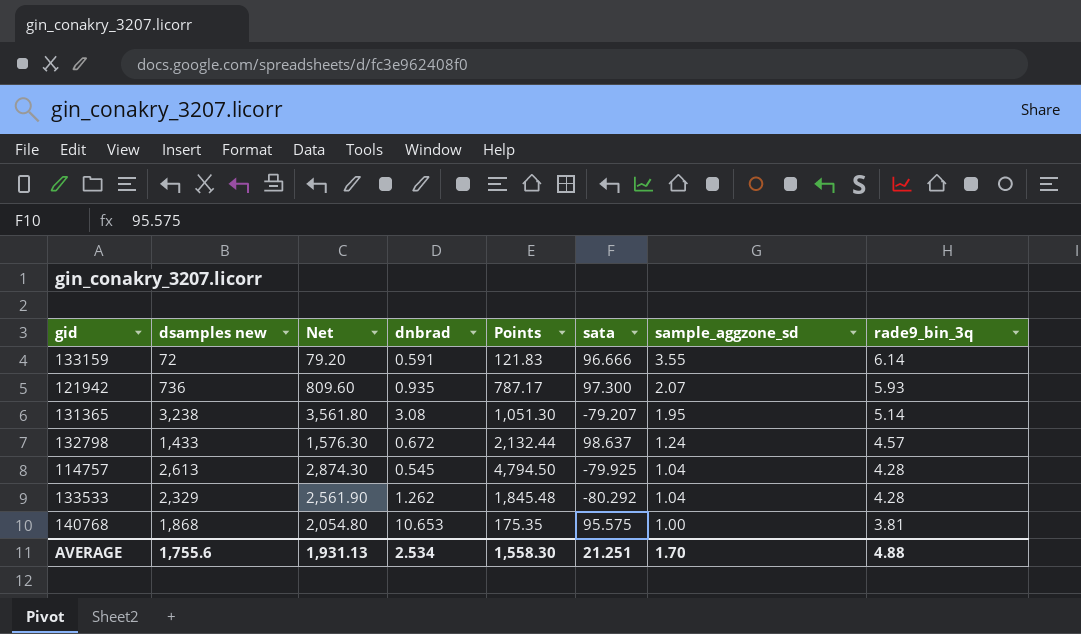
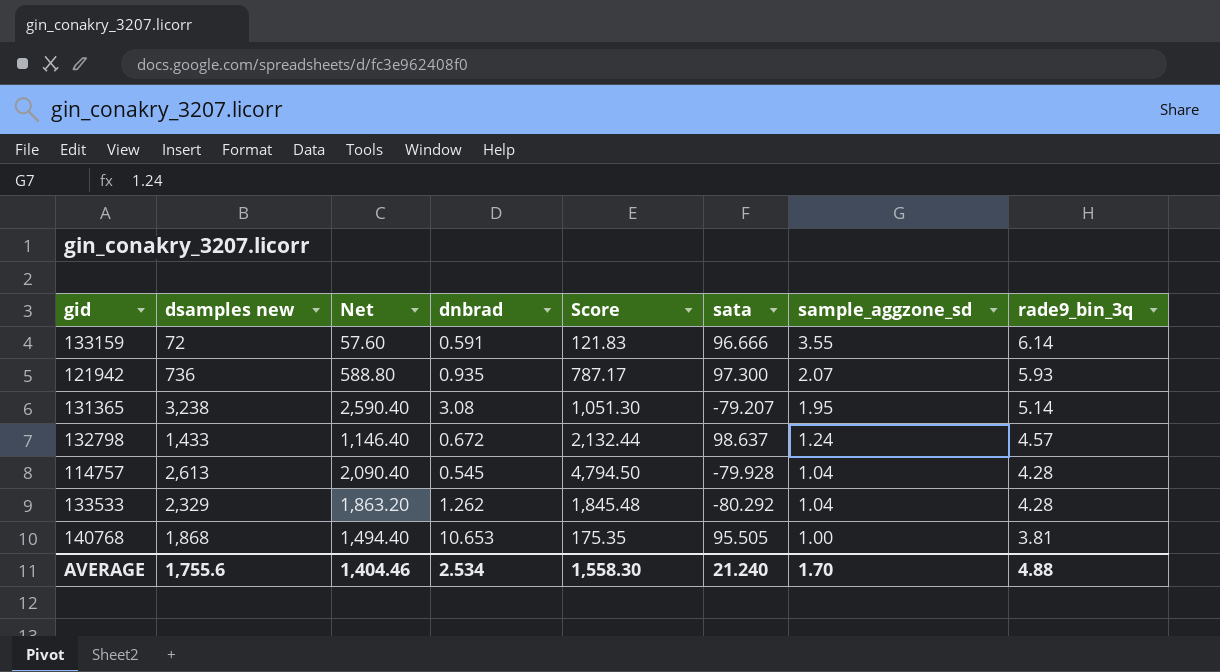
column Net | formula: [dsamples new] * 1.1 -> [dsamples new] * 0.8
column name: Points -> Score
114757 | sata: -79.925 -> -79.928
140768 | sata: 95.575 -> 95.505
AVERAGE | Net: 1,931.13 -> 1,404.46
AVERAGE | sata: 21.251 -> 21.240

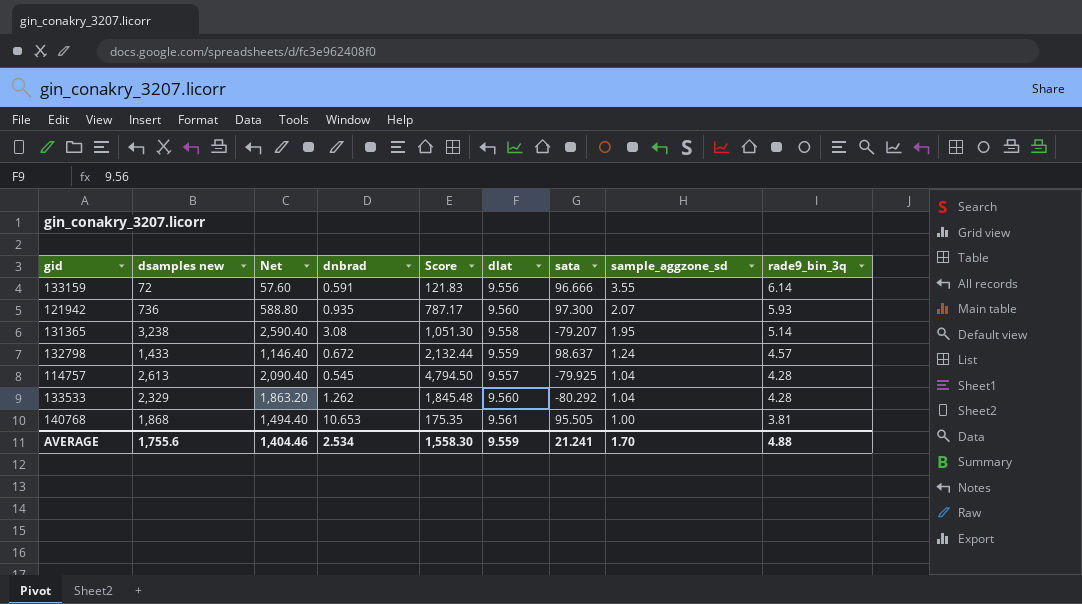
column dlat | position: none -> 6
114757 | sata: -79.928 -> -79.925
AVERAGE | sata: 21.240 -> 21.241

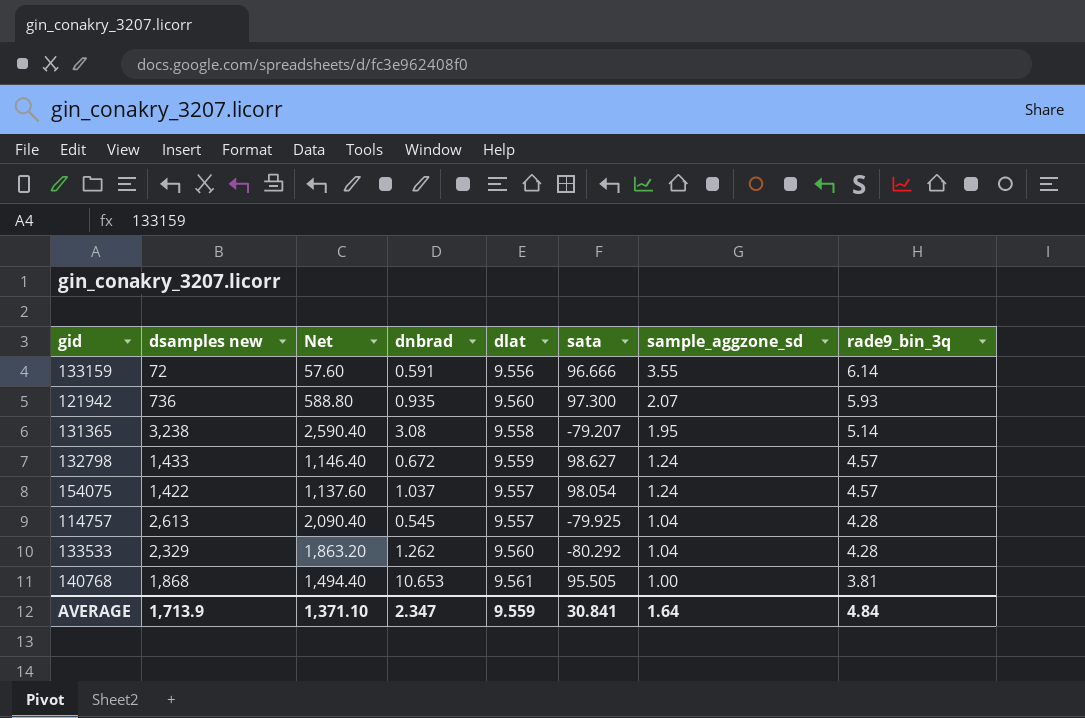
column Score | formula: [dsamples new] / [dnbrad] -> none
132798 | sata: 98.637 -> 98.627
row 154075: none -> 1,422 | 1,137.60 | 1.037 | 9.557 | 98.054 | 1.24 | 4.57
AVERAGE | dsamples new: 1,755.6 -> 1,713.9
AVERAGE | Net: 1,404.46 -> 1,371.10
AVERAGE | dnbrad: 2.534 -> 2.347
AVERAGE | sata: 21.241 -> 30.841
AVERAGE | sample_aggzone_sd: 1.70 -> 1.64
AVERAGE | rade9_bin_3q: 4.88 -> 4.84

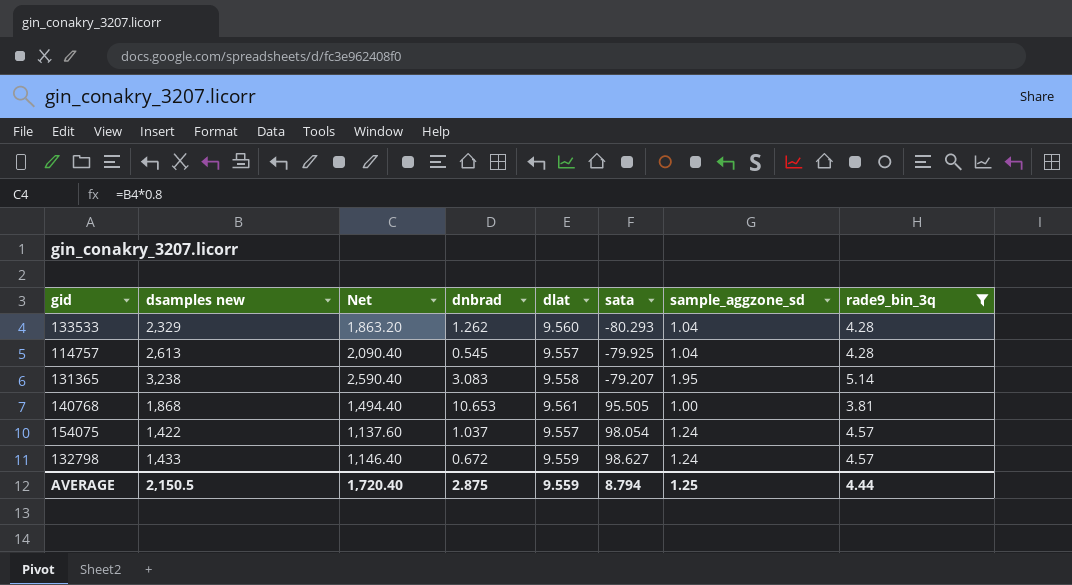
filter: none -> rade9_bin_3q <= 5.14
row order: sample_aggzone_sd descending -> sata ascending
133533 | sata: -80.292 -> -80.293
131365 | dnbrad: 3.08 -> 3.083
AVERAGE | dsamples new: 1,713.9 -> 2,150.5
AVERAGE | Net: 1,371.10 -> 1,720.40
AVERAGE | dnbrad: 2.347 -> 2.875
AVERAGE | sata: 30.841 -> 8.794
AVERAGE | sample_aggzone_sd: 1.64 -> 1.25
AVERAGE | rade9_bin_3q: 4.84 -> 4.44

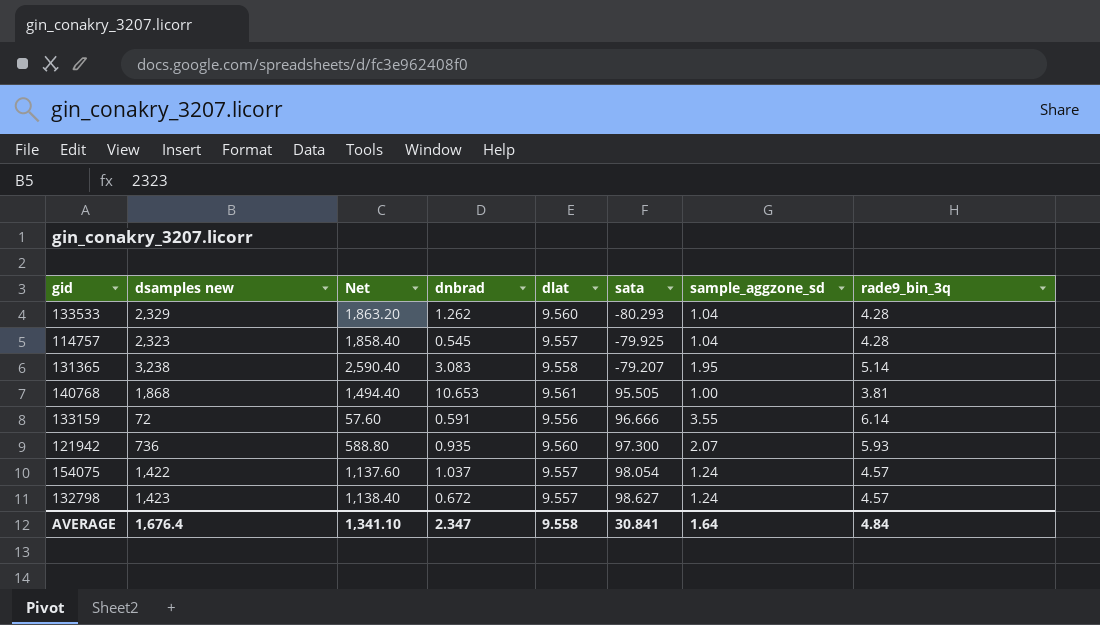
filter: rade9_bin_3q <= 5.14 -> none
114757 | dsamples new: 2,613 -> 2,323
114757 | Net: 2,090.40 -> 1,858.40
132798 | dsamples new: 1,433 -> 1,423
132798 | Net: 1,146.40 -> 1,138.40
132798 | dlat: 9.559 -> 9.557
AVERAGE | dsamples new: 2,150.5 -> 1,676.4
AVERAGE | Net: 1,720.40 -> 1,341.10
AVERAGE | dnbrad: 2.875 -> 2.347
AVERAGE | dlat: 9.559 -> 9.558
AVERAGE | sata: 8.794 -> 30.841
AVERAGE | sample_aggzone_sd: 1.25 -> 1.64
AVERAGE | rade9_bin_3q: 4.44 -> 4.84

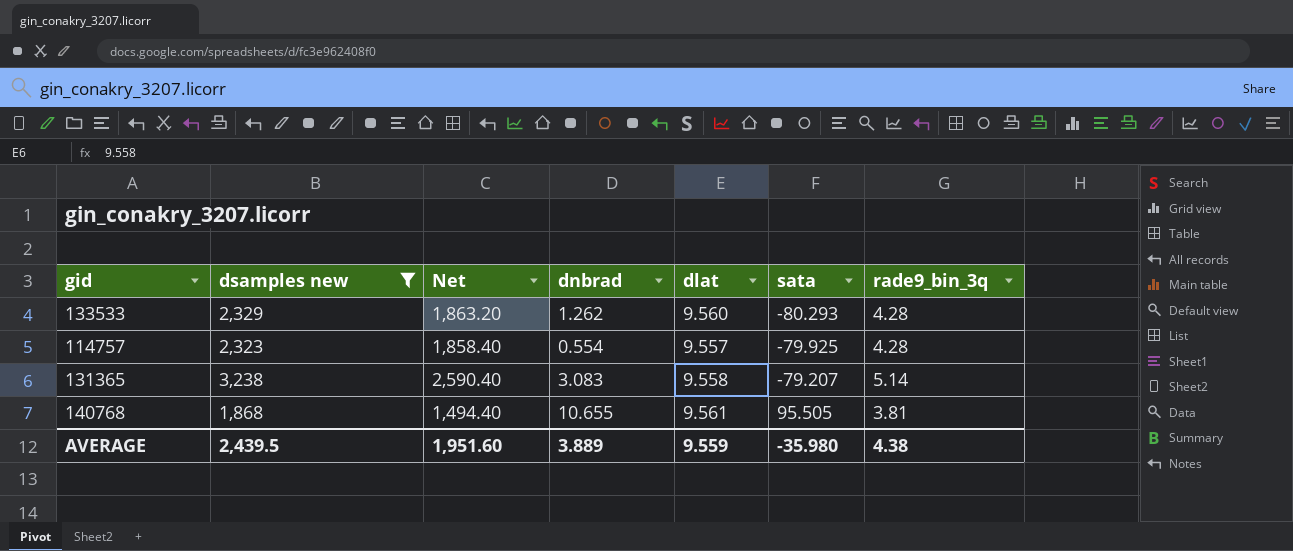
filter: none -> dsamples new >= 1,868
column sample_aggzone_sd | position: 7 -> none
114757 | dnbrad: 0.545 -> 0.554
140768 | dnbrad: 10.653 -> 10.655
AVERAGE | dsamples new: 1,676.4 -> 2,439.5
AVERAGE | Net: 1,341.10 -> 1,951.60
AVERAGE | dnbrad: 2.347 -> 3.889
AVERAGE | dlat: 9.558 -> 9.559
AVERAGE | sata: 30.841 -> -35.980
AVERAGE | rade9_bin_3q: 4.84 -> 4.38

